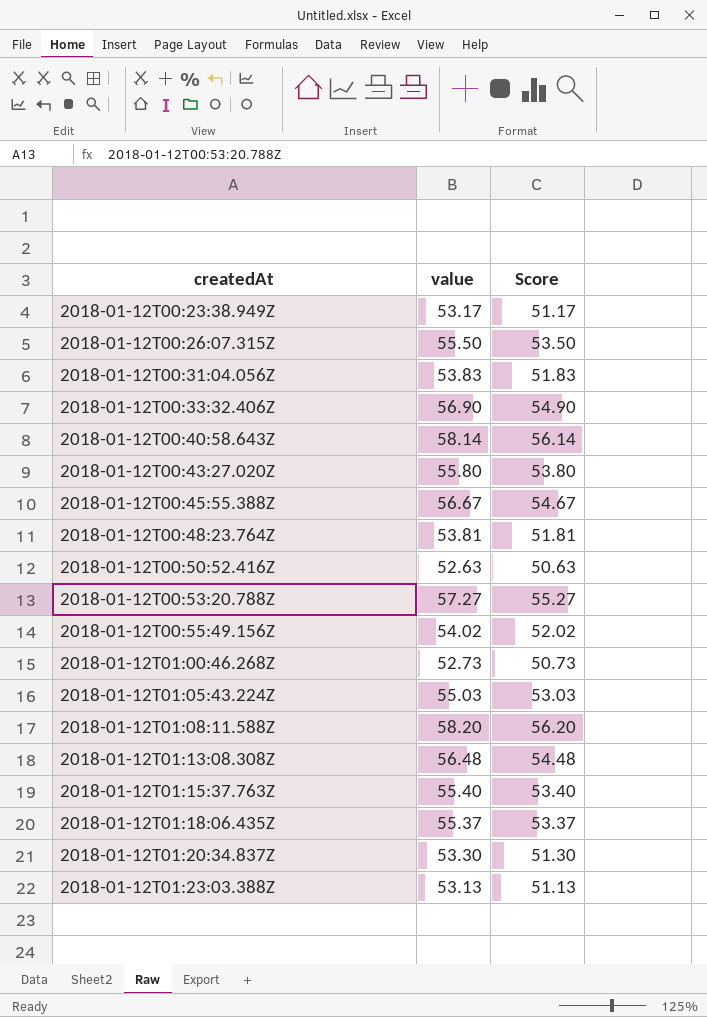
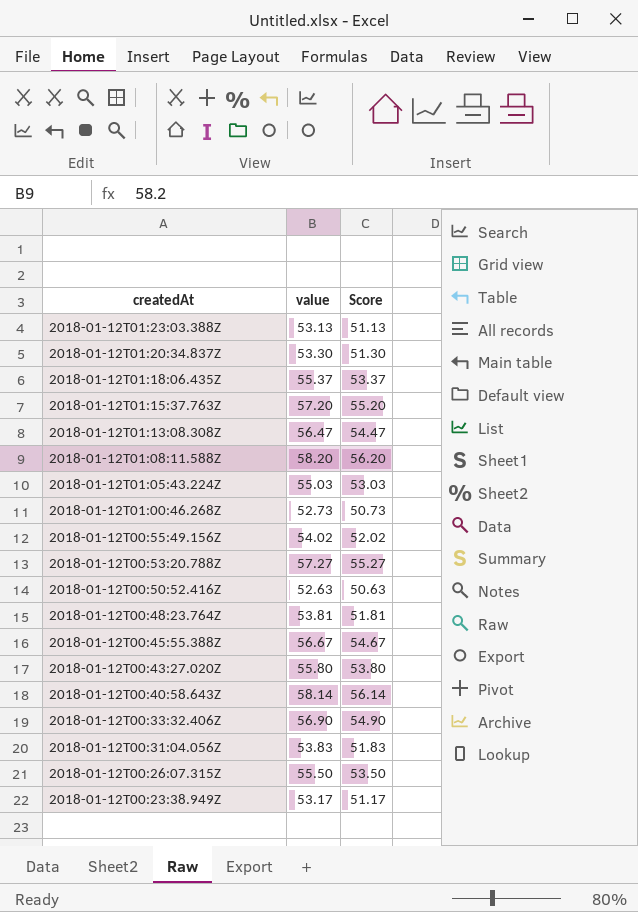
row order: createdAt ascending -> createdAt descending
2018-01-12T01:15:37.763Z | value: 55.40 -> 57.20
2018-01-12T01:15:37.763Z | Score: 53.40 -> 55.20
2018-01-12T01:13:08.308Z | value: 56.48 -> 56.47
2018-01-12T01:13:08.308Z | Score: 54.48 -> 54.47

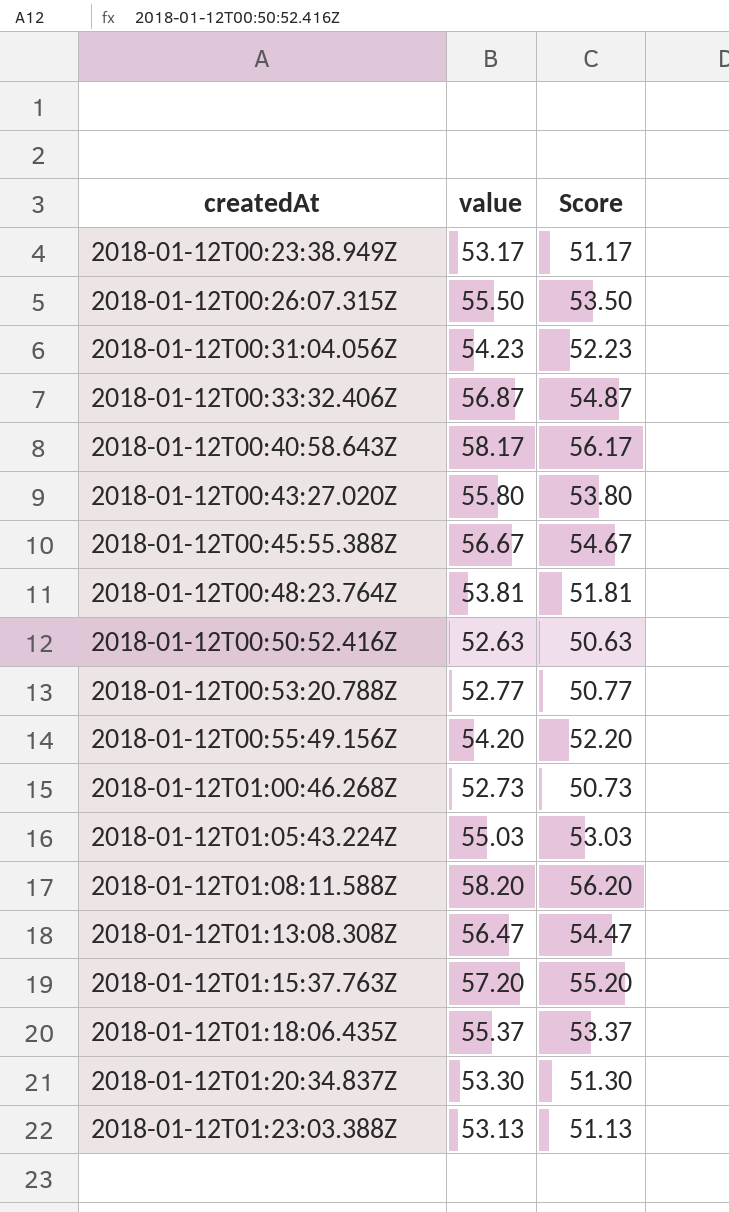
row order: createdAt descending -> createdAt ascending
2018-01-12T00:31:04.056Z | value: 53.83 -> 54.23
2018-01-12T00:31:04.056Z | Score: 51.83 -> 52.23
2018-01-12T00:33:32.406Z | value: 56.90 -> 56.87
2018-01-12T00:33:32.406Z | Score: 54.90 -> 54.87
2018-01-12T00:40:58.643Z | value: 58.14 -> 58.17
2018-01-12T00:40:58.643Z | Score: 56.14 -> 56.17
2018-01-12T00:53:20.788Z | value: 57.27 -> 52.77
2018-01-12T00:53:20.788Z | Score: 55.27 -> 50.77
2018-01-12T00:55:49.156Z | value: 54.02 -> 54.20
2018-01-12T00:55:49.156Z | Score: 52.02 -> 52.20

